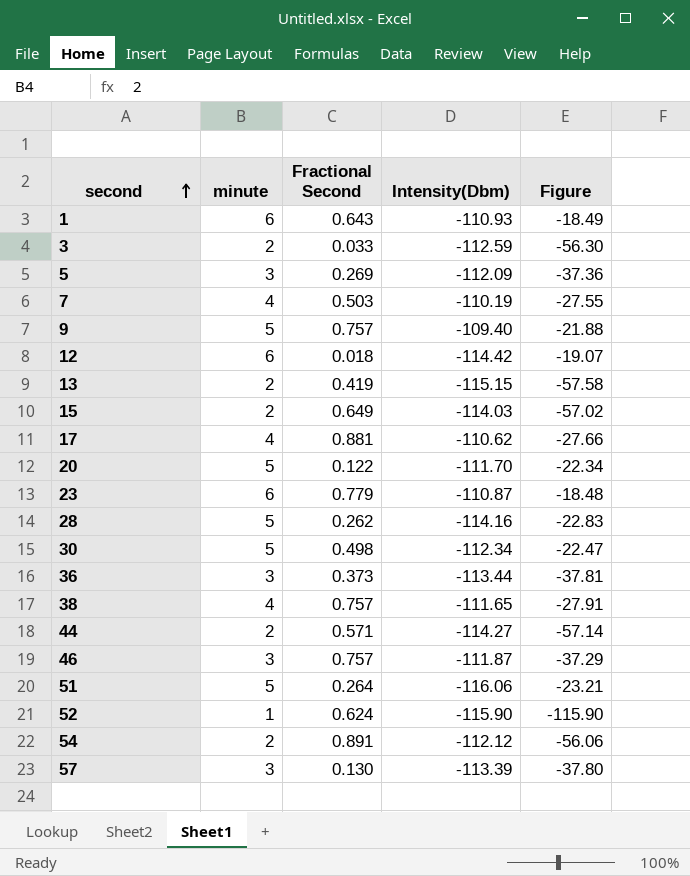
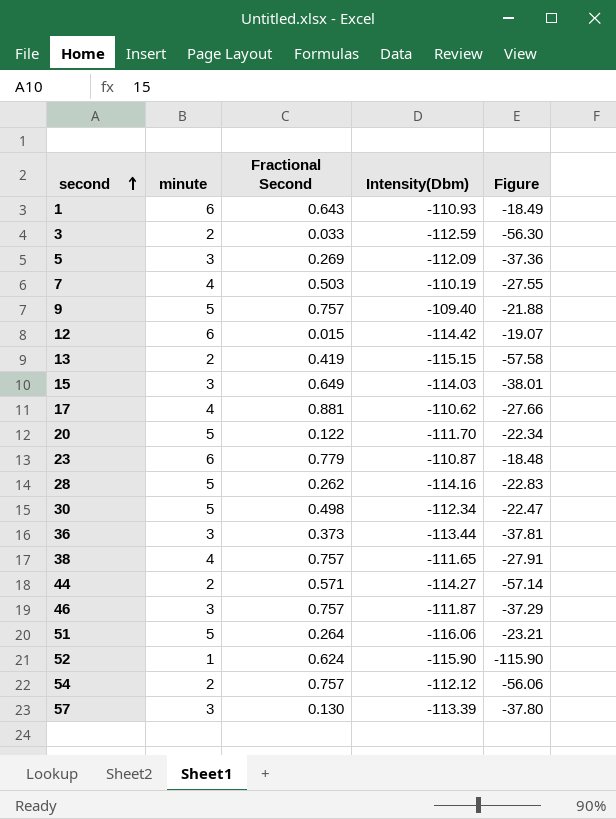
12 | Fractional Second: 0.018 -> 0.015
15 | minute: 2 -> 3
15 | Figure: -57.02 -> -38.01
54 | Fractional Second: 0.891 -> 0.757

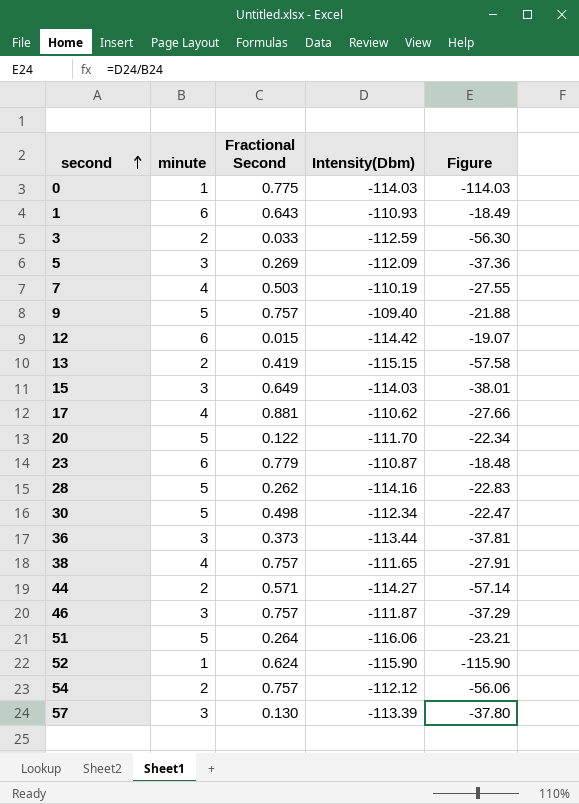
row 0: none -> 1 | 0.775 | -114.03 | -114.03

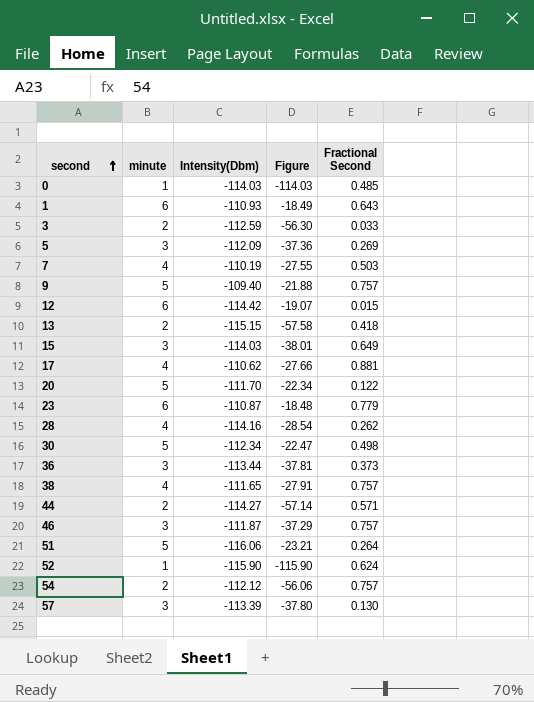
column Fractional Second | position: 3 -> 5
0 | Fractional Second: 0.775 -> 0.485
13 | Fractional Second: 0.419 -> 0.418
28 | minute: 5 -> 4
28 | Figure: -22.83 -> -28.54

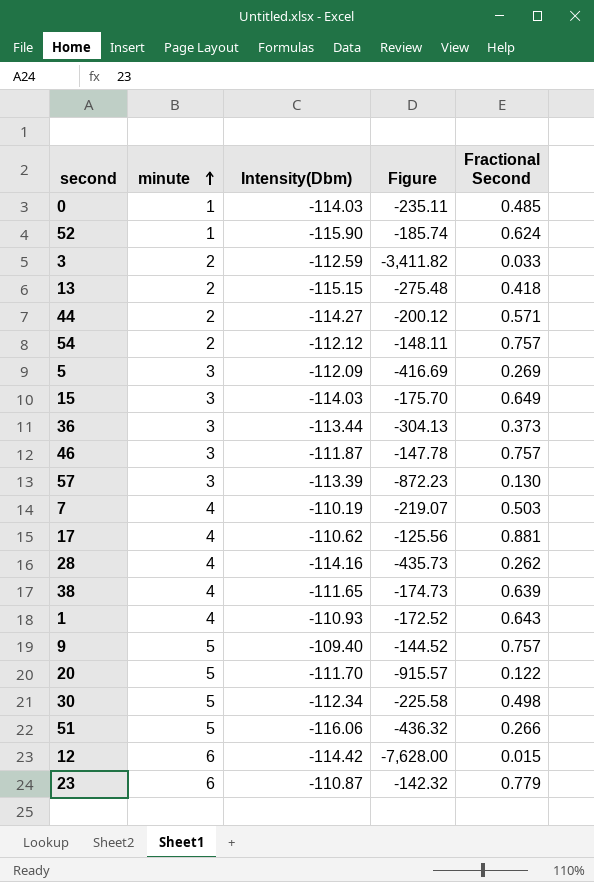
row order: second ascending -> minute ascending
column Figure | formula: [Intensity(Dbm)] / [minute] -> [Intensity(Dbm)] / [Fractional Second]
38 | Fractional Second: 0.757 -> 0.639
1 | minute: 6 -> 4
51 | Fractional Second: 0.264 -> 0.266

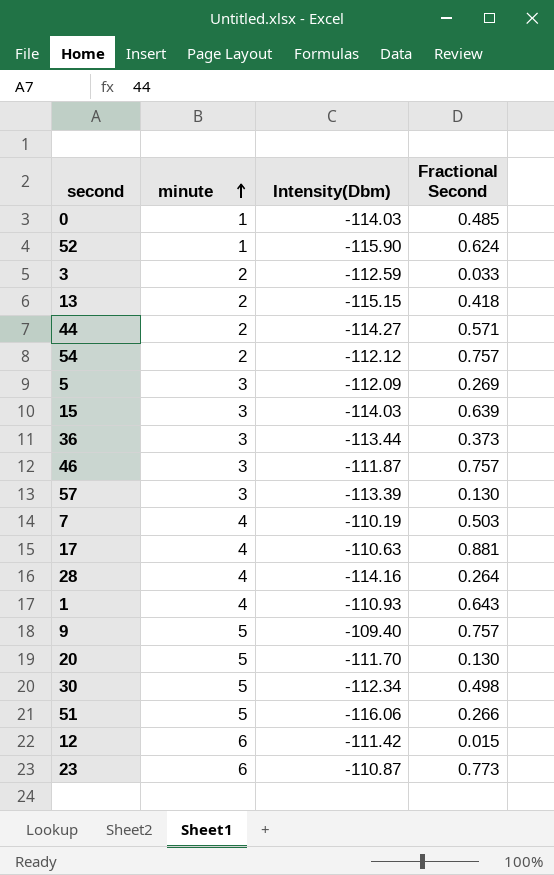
column Figure | formula: [Intensity(Dbm)] / [Fractional Second] -> none
row 38: 4 | -111.65 | -174.73 | 0.639 -> none
15 | Fractional Second: 0.649 -> 0.639
17 | Intensity(Dbm): -110.62 -> -110.63
28 | Fractional Second: 0.262 -> 0.264
20 | Fractional Second: 0.122 -> 0.130
12 | Intensity(Dbm): -114.42 -> -111.42
23 | Fractional Second: 0.779 -> 0.773

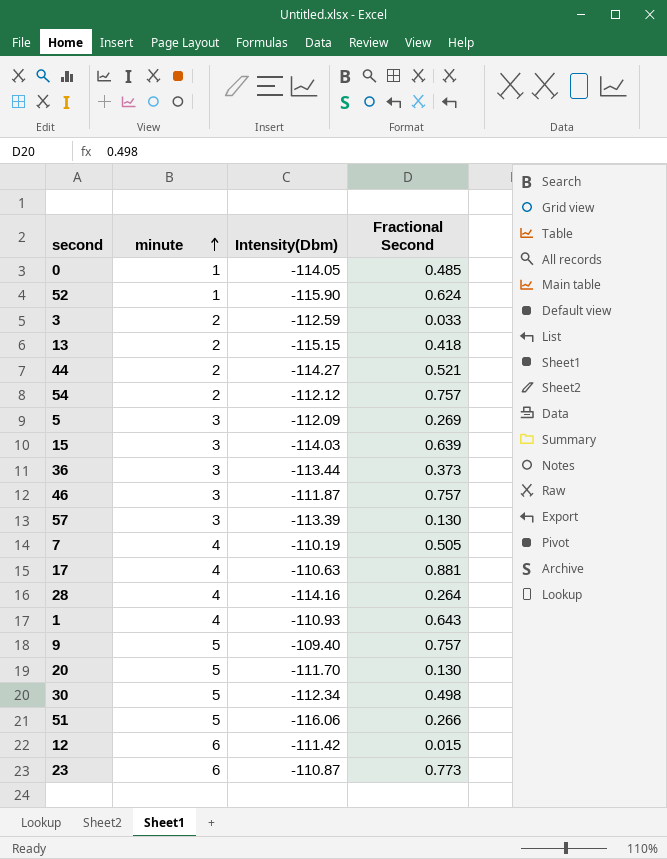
0 | Intensity(Dbm): -114.03 -> -114.05
44 | Fractional Second: 0.571 -> 0.521
7 | Fractional Second: 0.503 -> 0.505

